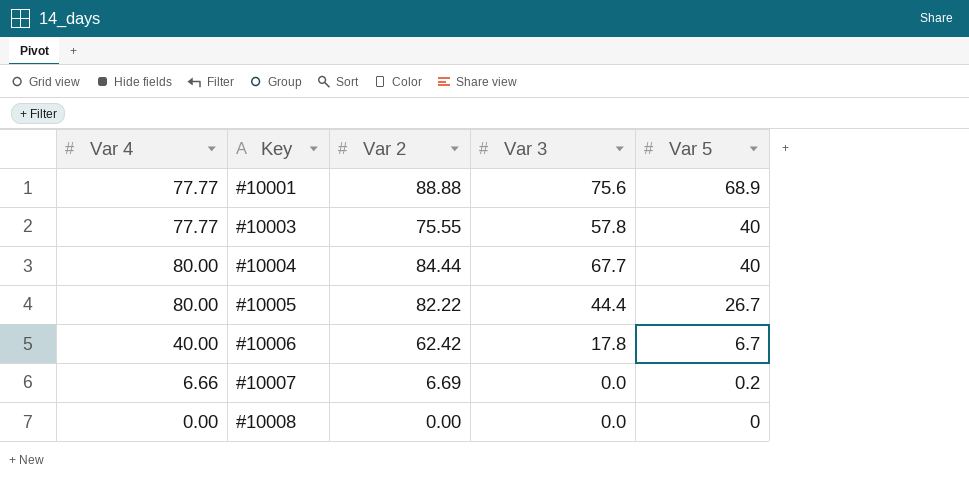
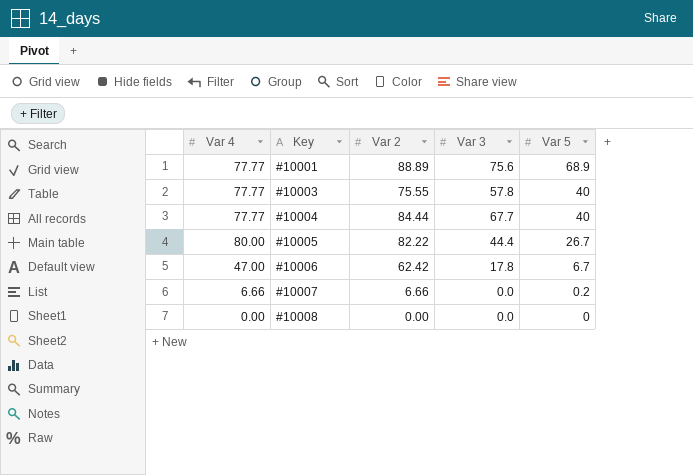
#10001 | Var 2: 88.88 -> 88.89
#10004 | Var 4: 80.00 -> 77.77
#10006 | Var 4: 40.00 -> 47.00
#10007 | Var 2: 6.69 -> 6.66

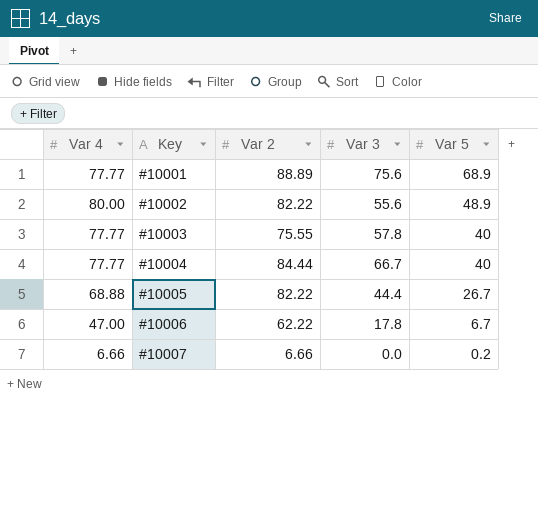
row #10008: 0.00 | 0.00 | 0.0 | 0 -> none
row #10002: none -> 80.00 | 82.22 | 55.6 | 48.9
#10004 | Var 3: 67.7 -> 66.7
#10005 | Var 4: 80.00 -> 68.88
#10006 | Var 2: 62.42 -> 62.22

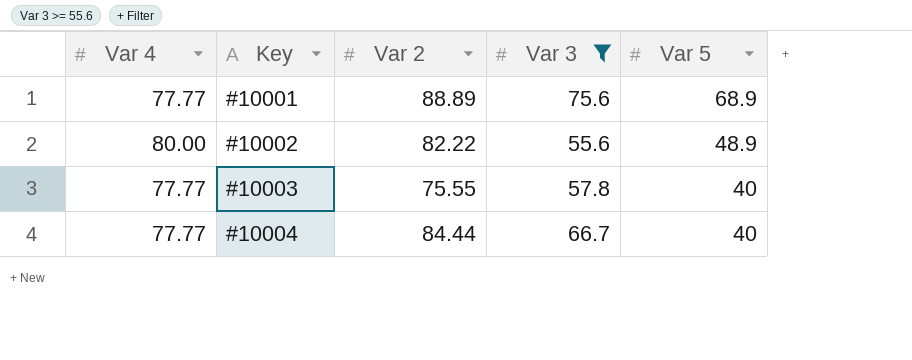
filter: none -> Var 3 >= 55.6

